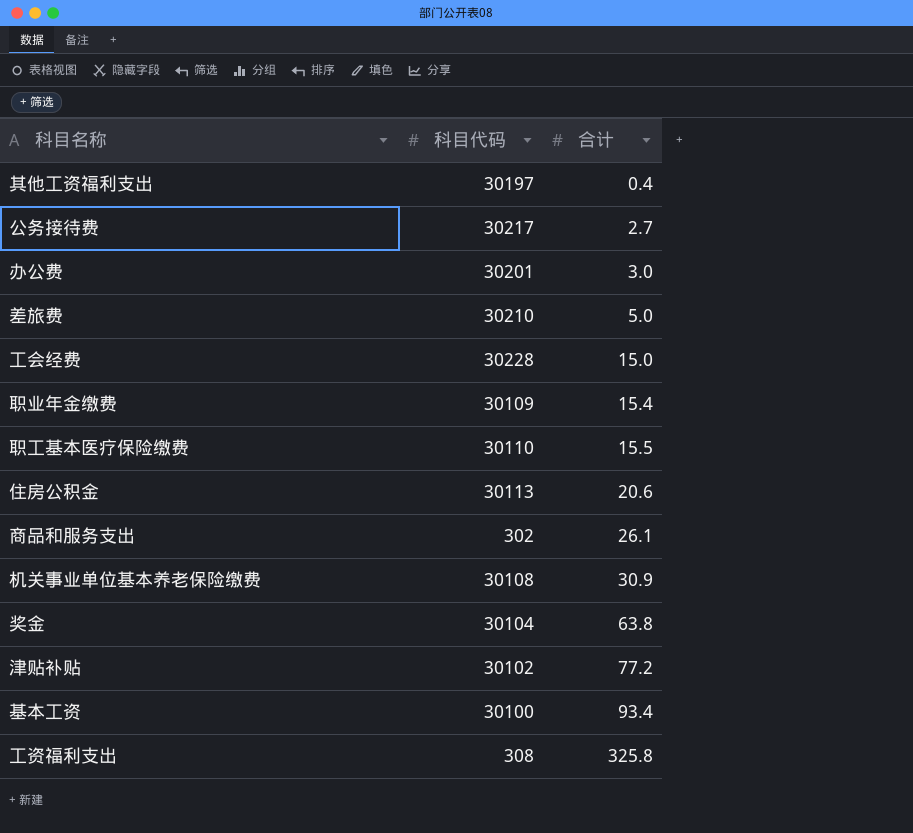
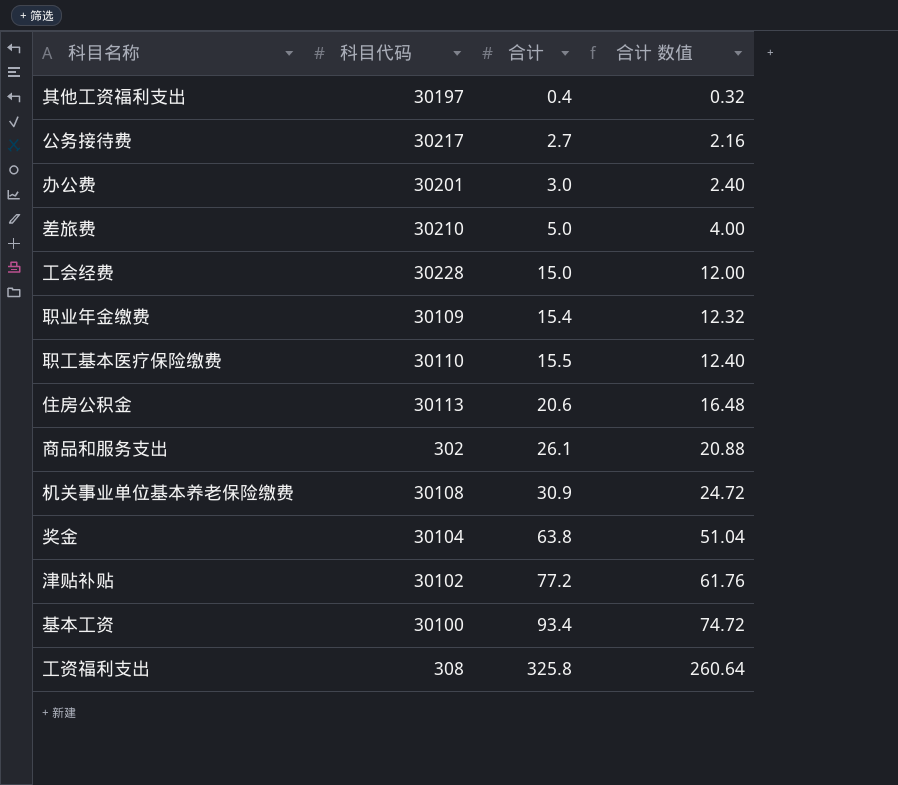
column 合计 数值 | formula: none -> [合计] * 0.8

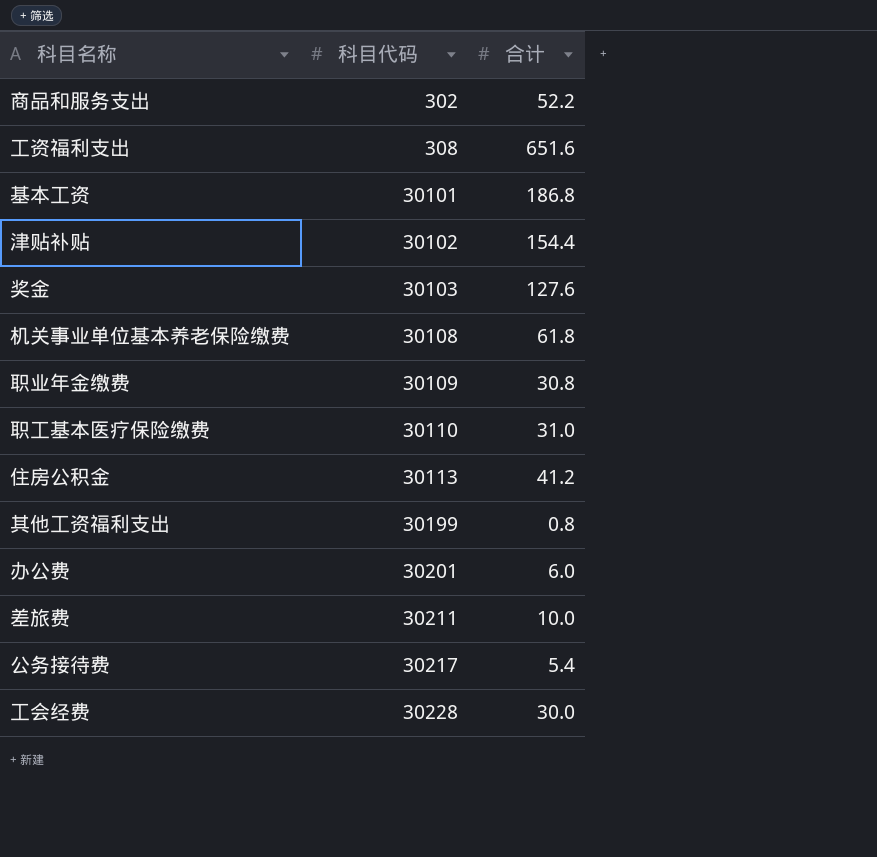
row order: 合计 ascending -> 科目代码 ascending
column 合计 数值 | formula: [合计] * 0.8 -> none
商品和服务支出 | 合计: 26.1 -> 52.2
工资福利支出 | 合计: 325.8 -> 651.6
基本工资 | 科目代码: 30100 -> 30101
基本工资 | 合计: 93.4 -> 186.8
津贴补贴 | 合计: 77.2 -> 154.4
奖金 | 科目代码: 30104 -> 30103
奖金 | 合计: 63.8 -> 127.6
机关事业单位基本养老保险缴费 | 合计: 30.9 -> 61.8
职业年金缴费 | 合计: 15.4 -> 30.8
职工基本医疗保险缴费 | 合计: 15.5 -> 31.0
住房公积金 | 合计: 20.6 -> 41.2
其他工资福利支出 | 科目代码: 30197 -> 30199
其他工资福利支出 | 合计: 0.4 -> 0.8
办公费 | 合计: 3.0 -> 6.0
差旅费 | 科目代码: 30210 -> 30211
差旅费 | 合计: 5.0 -> 10.0
公务接待费 | 合计: 2.7 -> 5.4
工会经费 | 合计: 15.0 -> 30.0

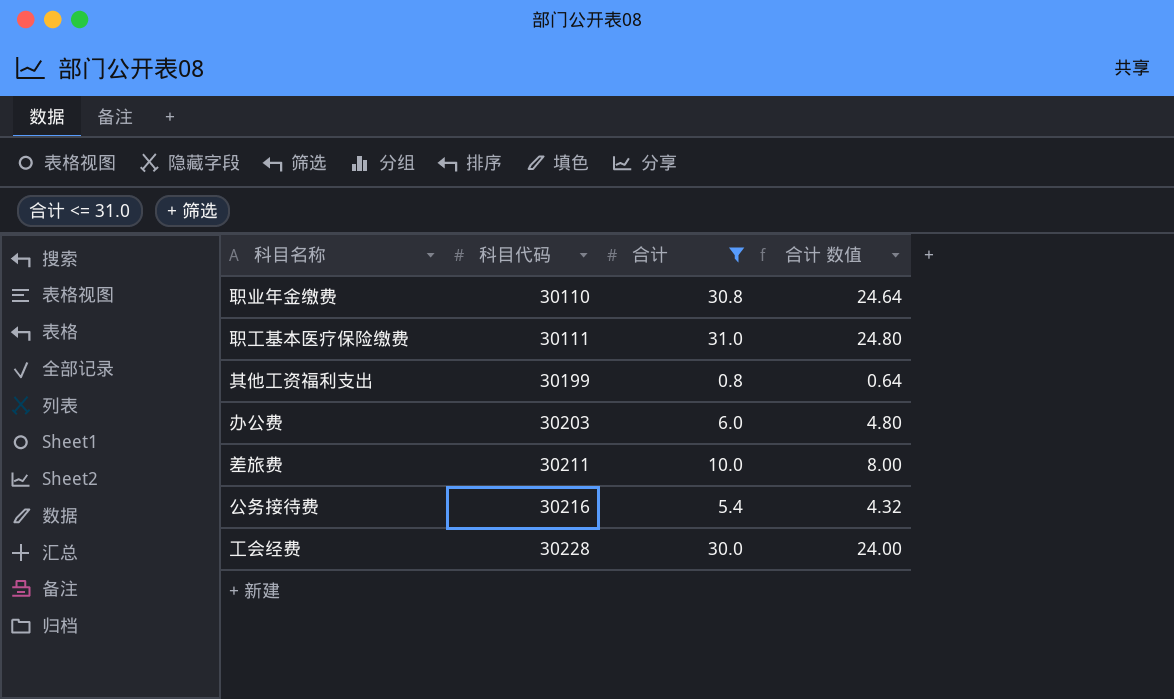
filter: none -> 合计 <= 31.0
column 合计 数值 | formula: none -> [合计] * 0.8
职业年金缴费 | 科目代码: 30109 -> 30110
职工基本医疗保险缴费 | 科目代码: 30110 -> 30111
办公费 | 科目代码: 30201 -> 30203
公务接待费 | 科目代码: 30217 -> 30216

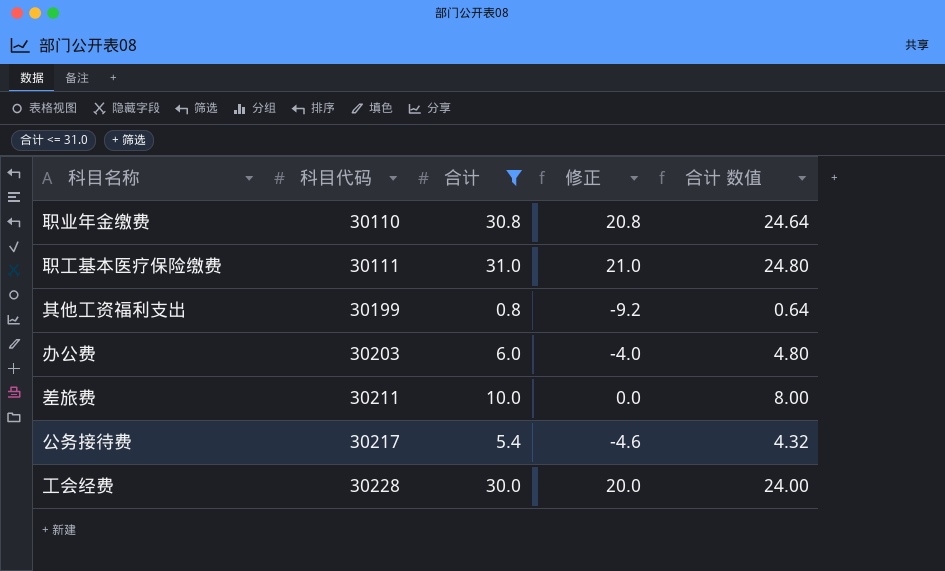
column 修正 | formula: none -> [合计] - 10
公务接待费 | 科目代码: 30216 -> 30217

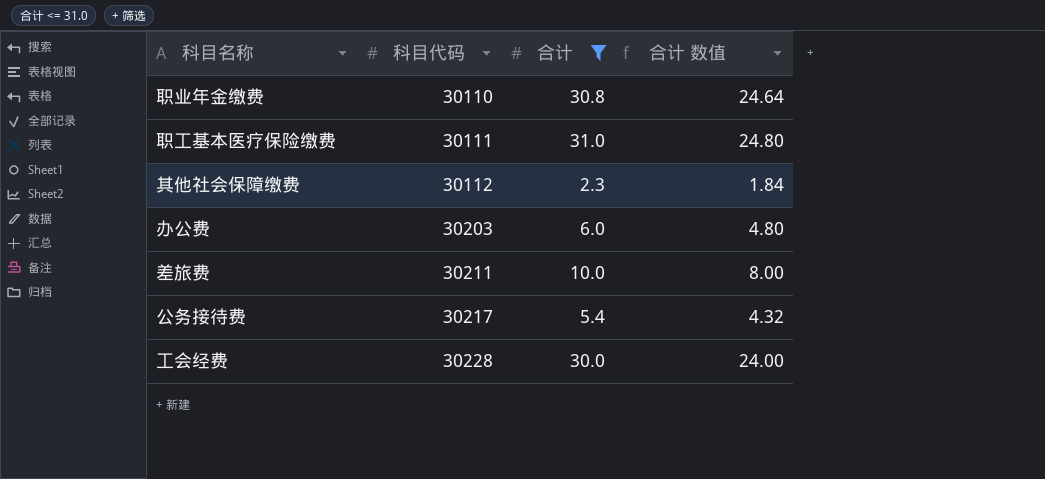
column 修正 | formula: [合计] - 10 -> none
row 其他工资福利支出: 30199 | 0.8 | -9.2 | 0.64 -> none
row 其他社会保障缴费: none -> 30112 | 2.3 | 1.84

